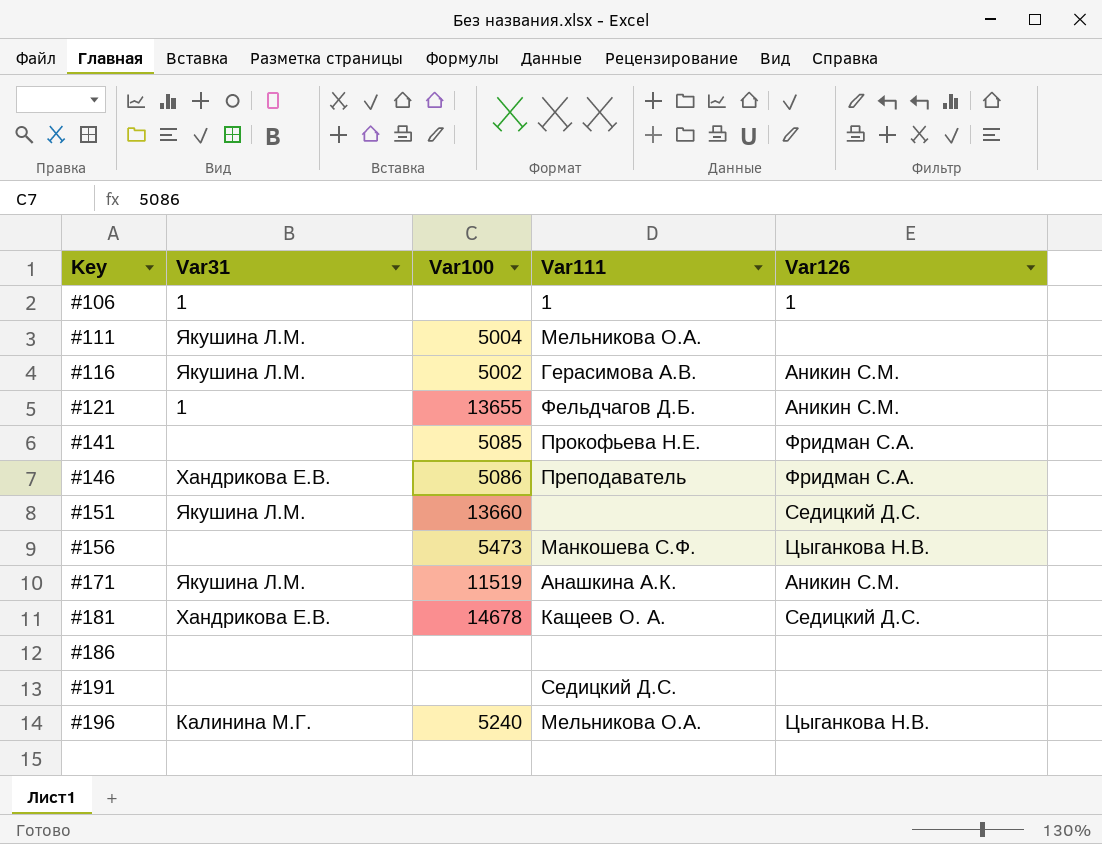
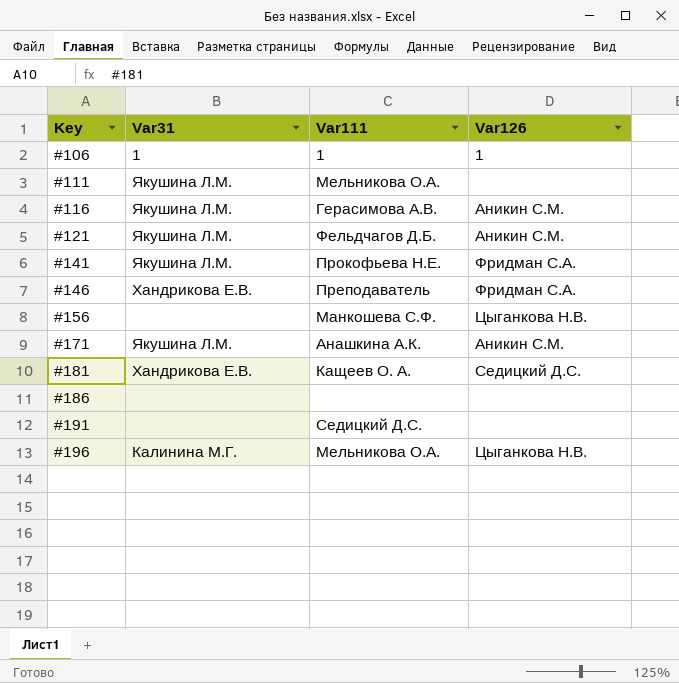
column Var100 | position: 3 -> none
row #151: Якушина Л.М. | 13660 | none | Седицкий Д.С. -> none
#121 | Var31: 1 -> Якушина Л.М.
#141 | Var31: none -> Якушина Л.М.

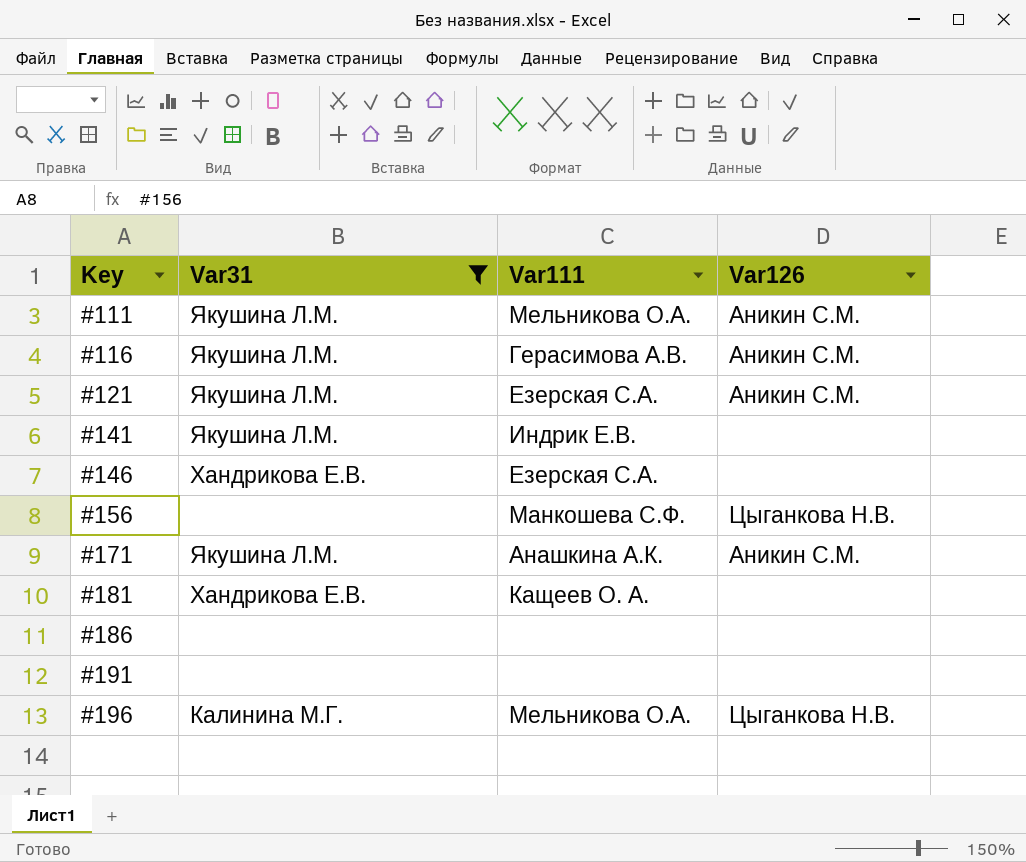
filter: none -> Var31 != 1
#111 | Var126: none -> Аникин С.М.
#121 | Var111: Фельдчагов Д.Б. -> Езерская С.А.
#141 | Var111: Прокофьева Н.Е. -> Индрик Е.В.
#141 | Var126: Фридман С.А. -> none
#146 | Var111: Преподаватель -> Езерская С.А.
#146 | Var126: Фридман С.А. -> none
#181 | Var126: Седицкий Д.С. -> none
#191 | Var111: Седицкий Д.С. -> none

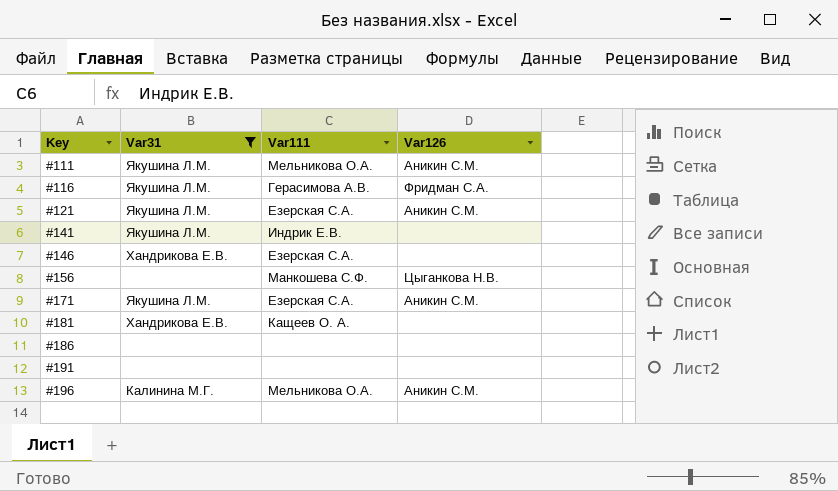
#116 | Var126: Аникин С.М. -> Фридман С.А.
#171 | Var111: Анашкина А.К. -> Езерская С.А.
#196 | Var126: Цыганкова Н.В. -> Аникин С.М.

